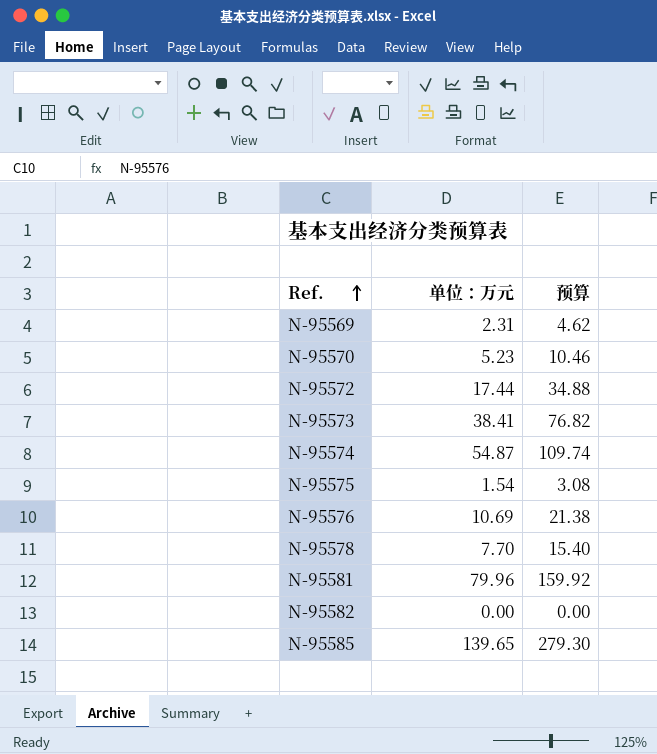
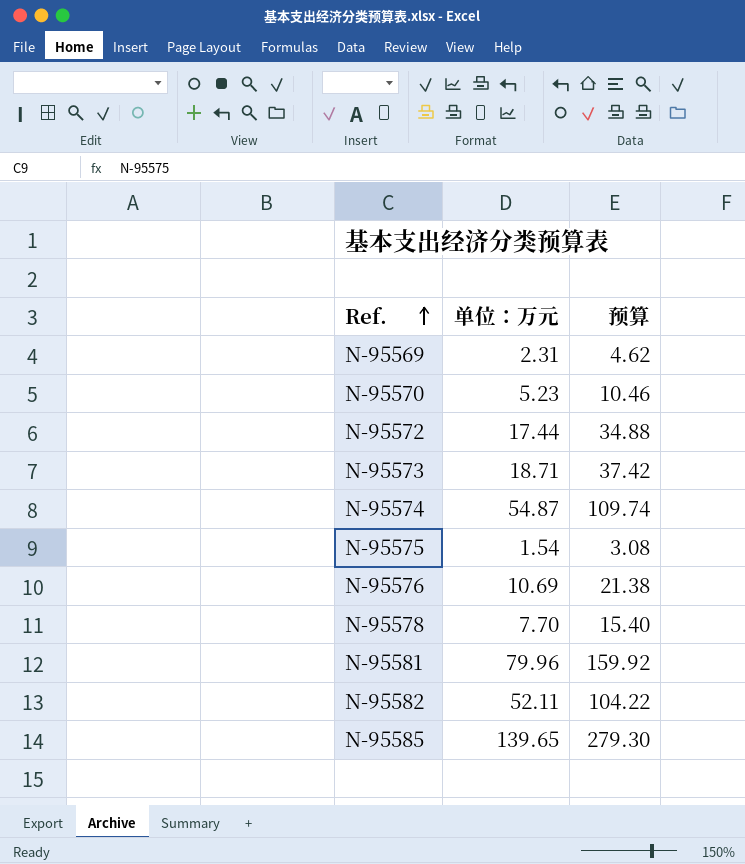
N-95573 | 单位：万元: 38.41 -> 18.71
N-95573 | 预算: 76.82 -> 37.42
N-95582 | 单位：万元: 0.00 -> 52.11
N-95582 | 预算: 0.00 -> 104.22

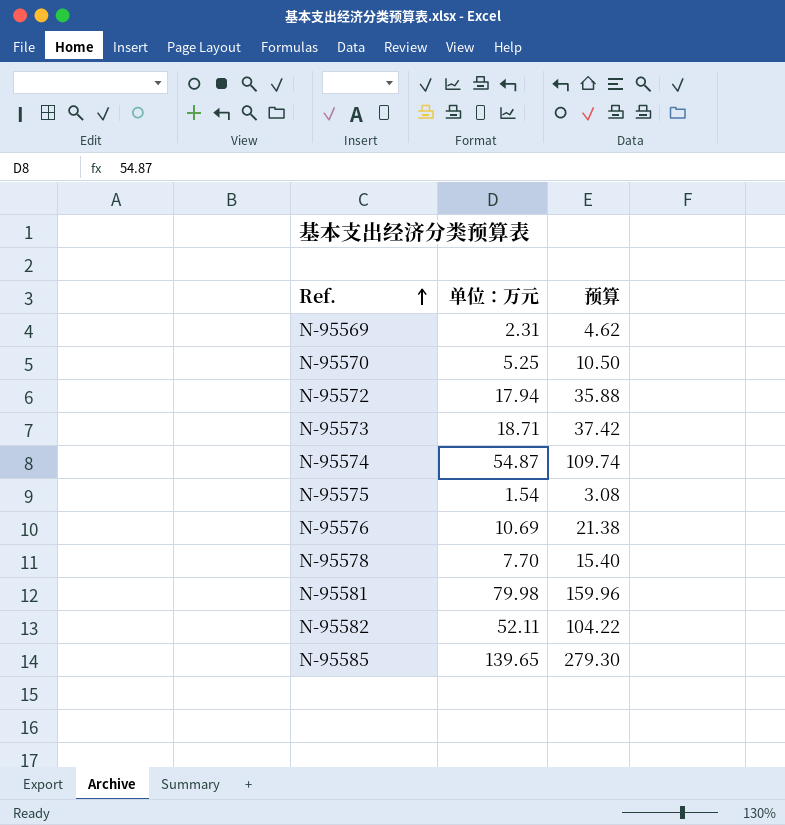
N-95570 | 单位：万元: 5.23 -> 5.25
N-95570 | 预算: 10.46 -> 10.50
N-95572 | 单位：万元: 17.44 -> 17.94
N-95572 | 预算: 34.88 -> 35.88
N-95581 | 单位：万元: 79.96 -> 79.98
N-95581 | 预算: 159.92 -> 159.96

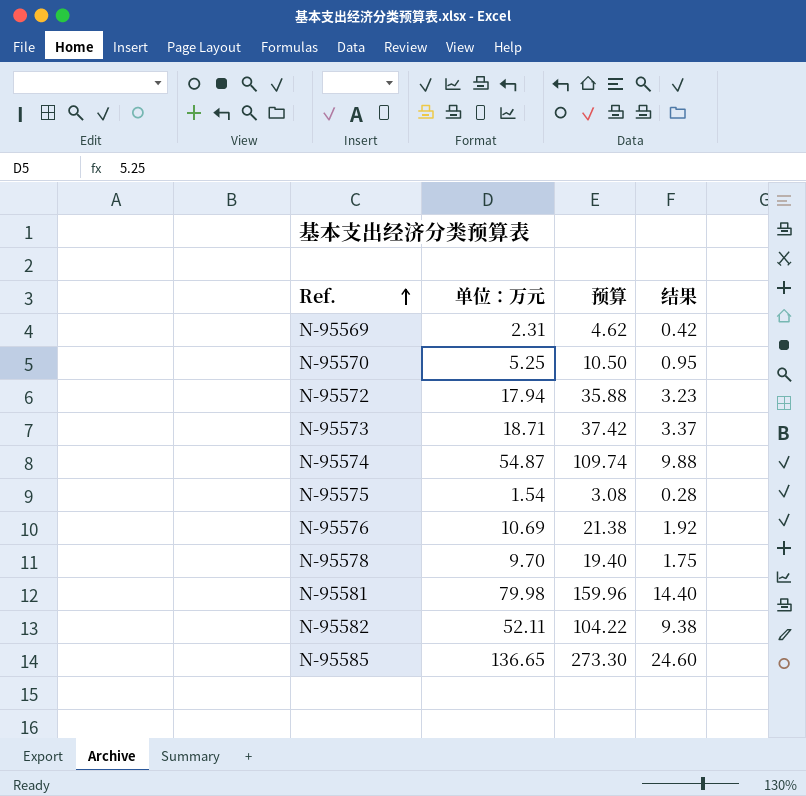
column 结果 | formula: none -> [单位：万元] * 0.18
N-95578 | 单位：万元: 7.70 -> 9.70
N-95578 | 预算: 15.40 -> 19.40
N-95585 | 单位：万元: 139.65 -> 136.65
N-95585 | 预算: 279.30 -> 273.30

